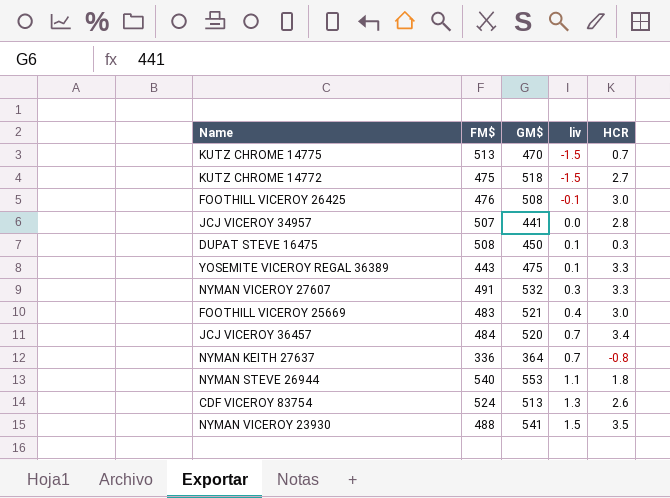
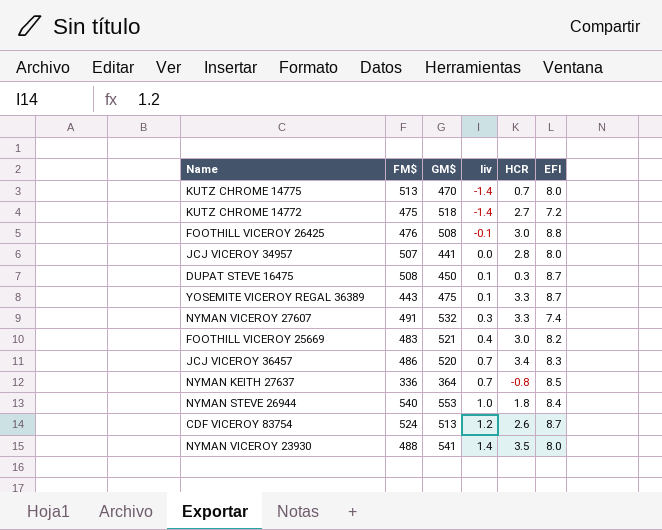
column EFI | position: none -> 6
KUTZ CHROME 14775 | liv: -1.5 -> -1.4
KUTZ CHROME 14772 | liv: -1.5 -> -1.4
JCJ VICEROY 36457 | FM$: 484 -> 486
NYMAN STEVE 26944 | liv: 1.1 -> 1.0
CDF VICEROY 83754 | liv: 1.3 -> 1.2
NYMAN VICEROY 23930 | liv: 1.5 -> 1.4

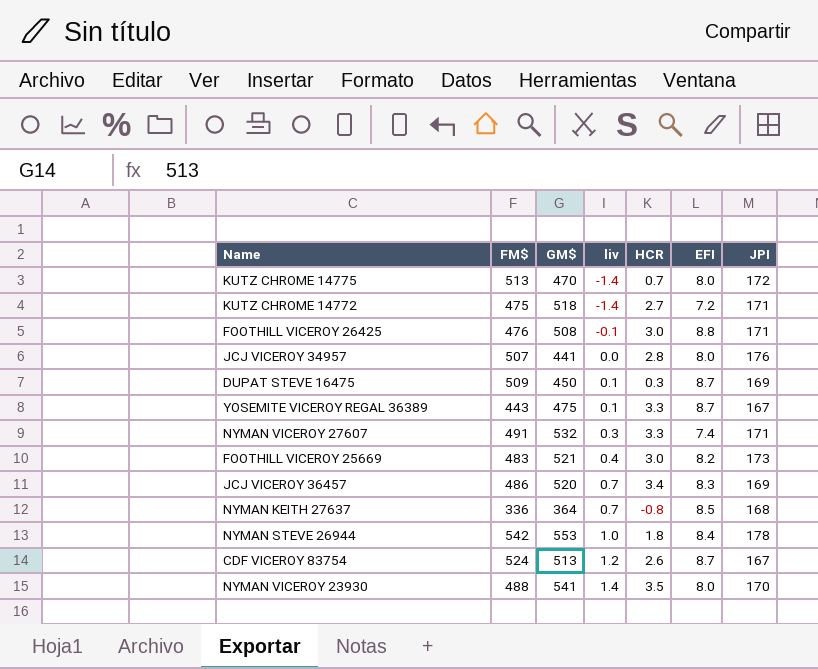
column JPI | position: none -> 7
DUPAT STEVE 16475 | FM$: 508 -> 509
NYMAN STEVE 26944 | FM$: 540 -> 542

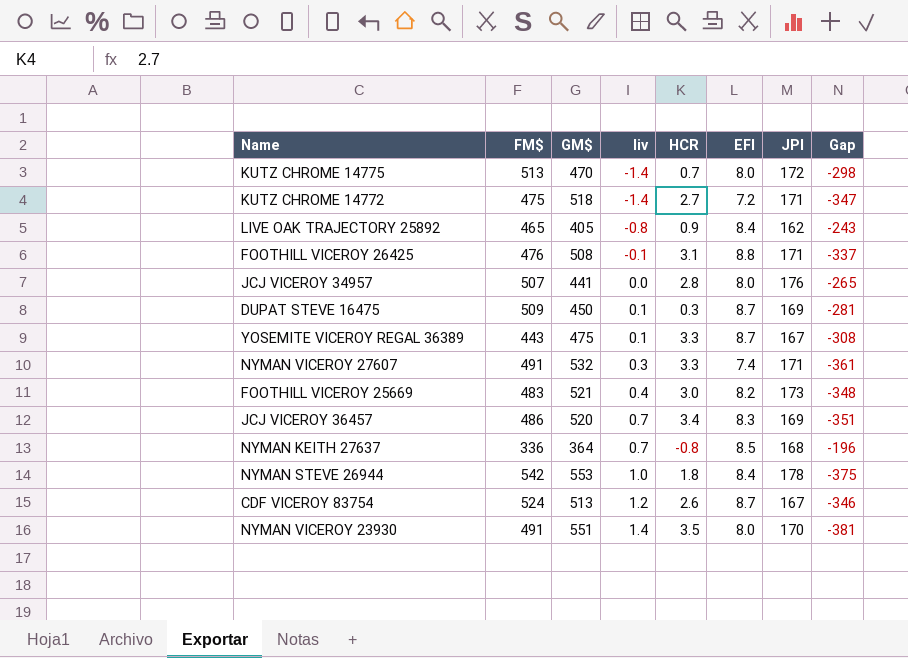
column Gap | formula: none -> [JPI] - [GM$]
row LIVE OAK TRAJECTORY 25892: none -> 465 | 405 | -0.8 | 0.9 | 8.4 | 162 | -243
FOOTHILL VICEROY 26425 | HCR: 3.0 -> 3.1
NYMAN VICEROY 23930 | FM$: 488 -> 491
NYMAN VICEROY 23930 | GM$: 541 -> 551

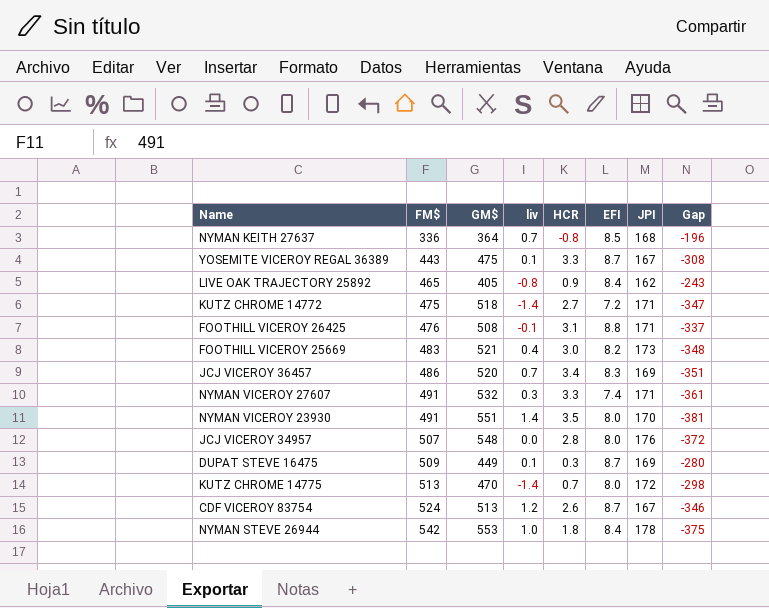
row order: liv ascending -> FM$ ascending
JCJ VICEROY 34957 | GM$: 441 -> 548
JCJ VICEROY 34957 | Gap: -265 -> -372
DUPAT STEVE 16475 | GM$: 450 -> 449
DUPAT STEVE 16475 | Gap: -281 -> -280

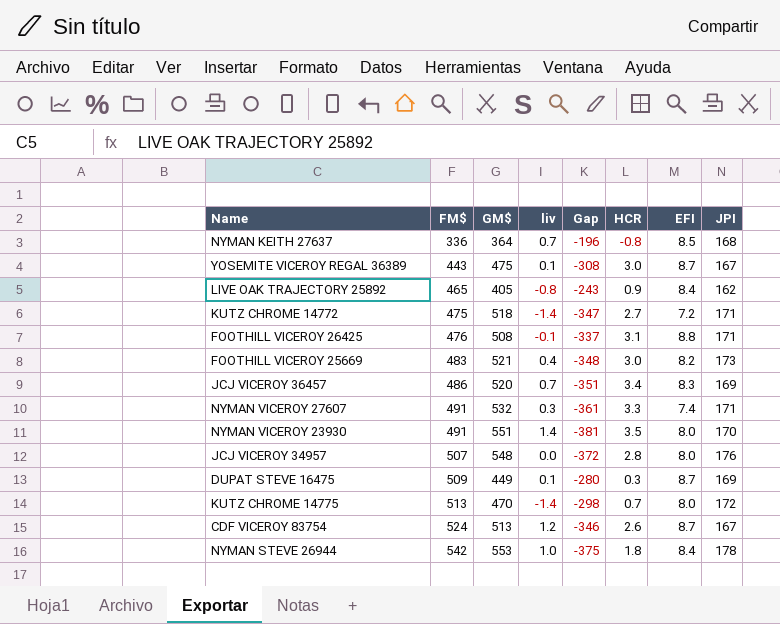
column Gap | position: 8 -> 5
YOSEMITE VICEROY REGAL 36389 | HCR: 3.3 -> 3.0

